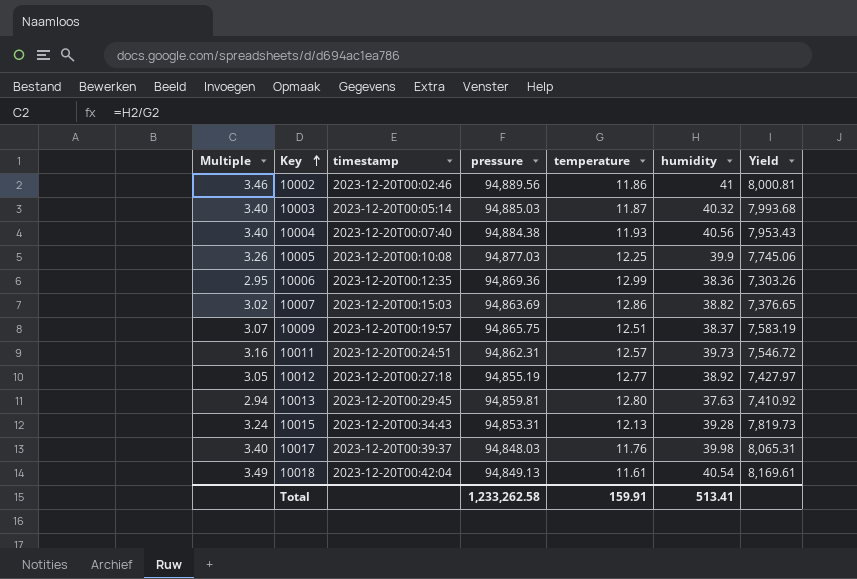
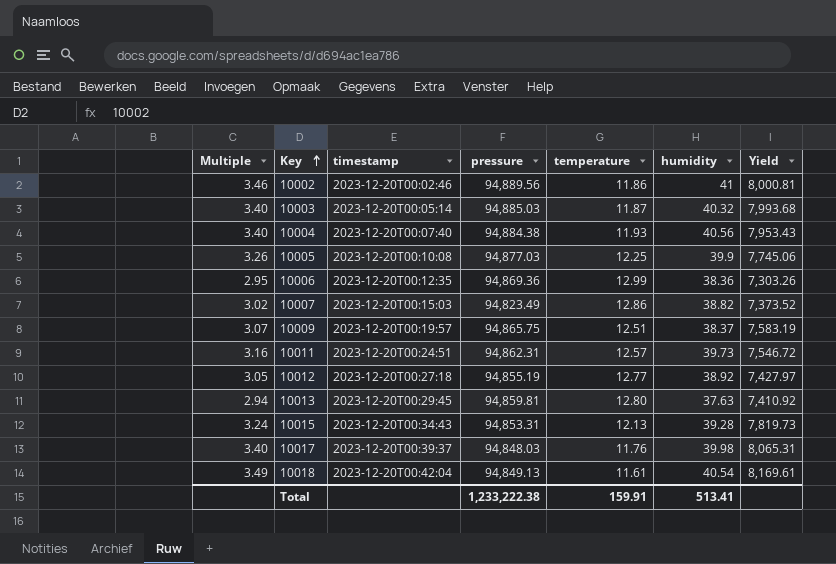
10007 | pressure: 94,863.69 -> 94,823.49
10007 | Yield: 7,376.65 -> 7,373.52
Total | pressure: 1,233,262.58 -> 1,233,222.38

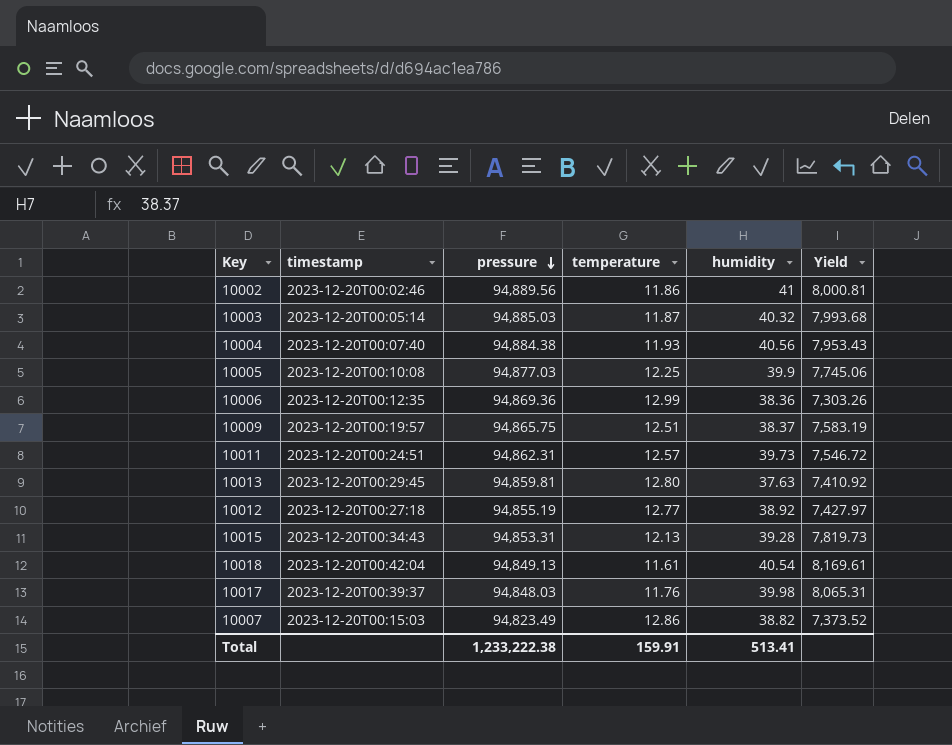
row order: Key ascending -> pressure descending
column Multiple | formula: [humidity] / [temperature] -> none

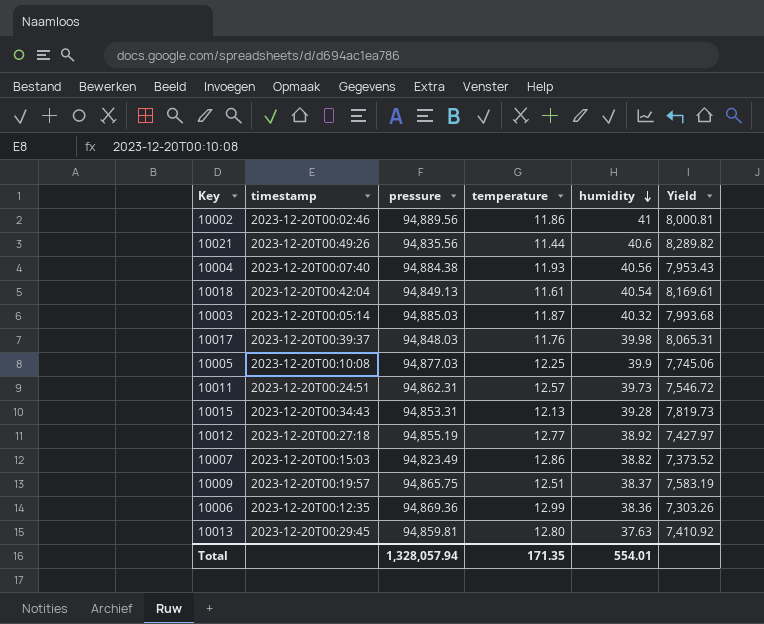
row order: pressure descending -> humidity descending
row 10021: none -> 2023-12-20T00:49:26 | 94,835.56 | 11.44 | 40.6 | 8,289.82
Total | pressure: 1,233,222.38 -> 1,328,057.94
Total | temperature: 159.91 -> 171.35
Total | humidity: 513.41 -> 554.01

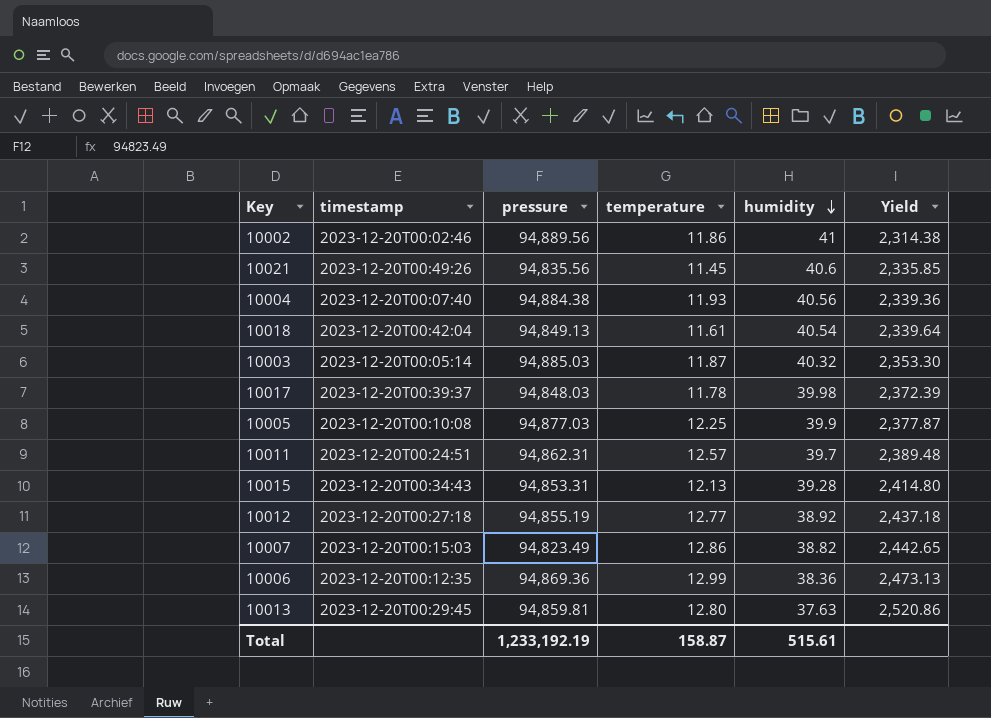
column Yield | formula: [pressure] / [temperature] -> [pressure] / [humidity]
row 10009: 2023-12-20T00:19:57 | 94,865.75 | 12.51 | 38.37 | 7,583.19 -> none
10021 | temperature: 11.44 -> 11.45
10017 | temperature: 11.76 -> 11.78
10011 | humidity: 39.73 -> 39.7
Total | pressure: 1,328,057.94 -> 1,233,192.19
Total | temperature: 171.35 -> 158.87
Total | humidity: 554.01 -> 515.61

